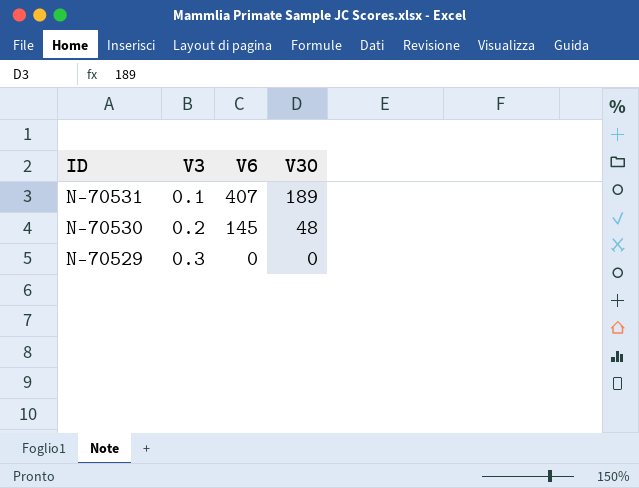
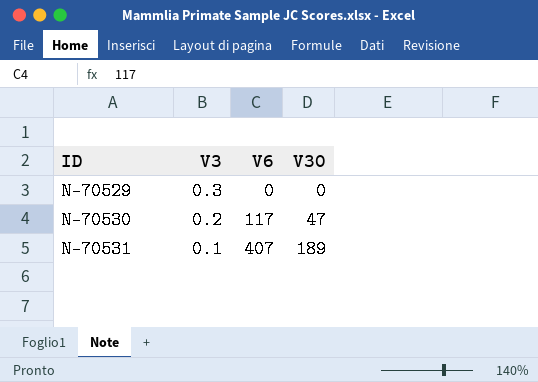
row order: ID descending -> ID ascending
N-70530 | V6: 145 -> 117
N-70530 | V30: 48 -> 47

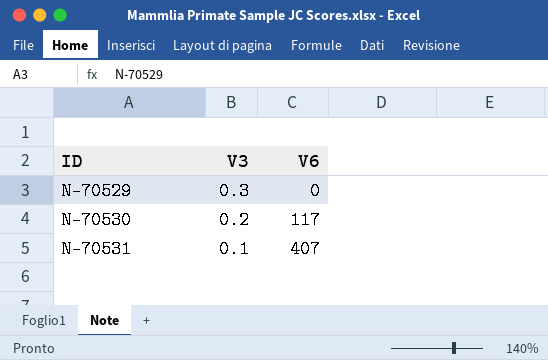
column V30 | position: 4 -> none

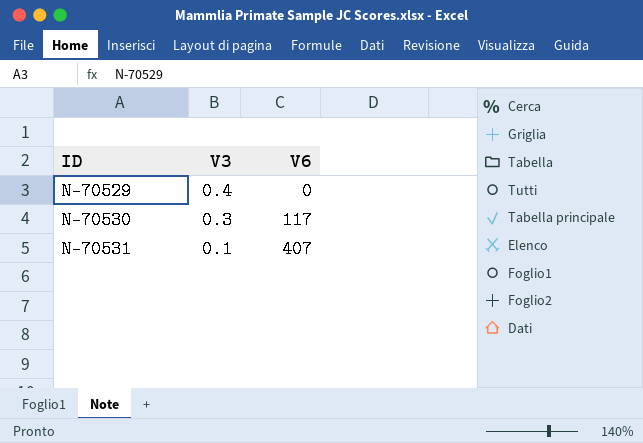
N-70529 | V3: 0.3 -> 0.4
N-70530 | V3: 0.2 -> 0.3

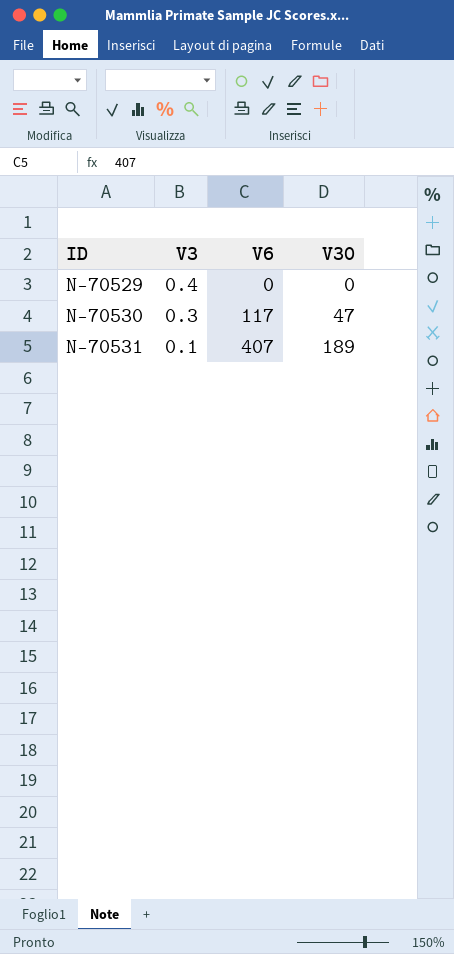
column V30 | position: none -> 4

